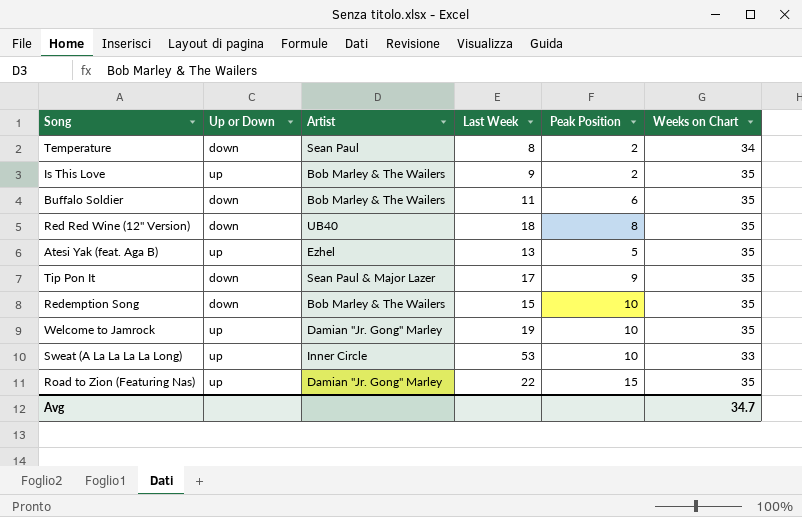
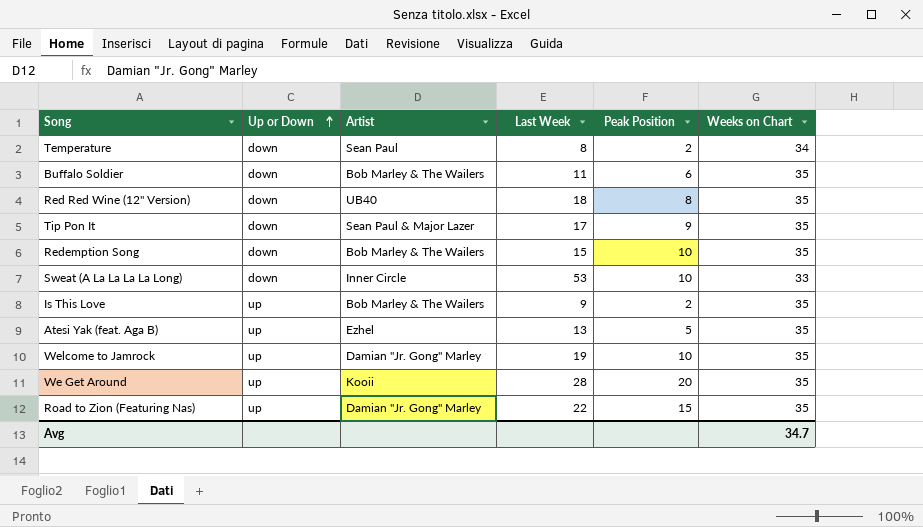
row order: none -> Up or Down ascending
Sweat (A La La La La Long) | Up or Down: up -> down
row We Get Around: none -> up | Kooii | 28 | 20 | 35

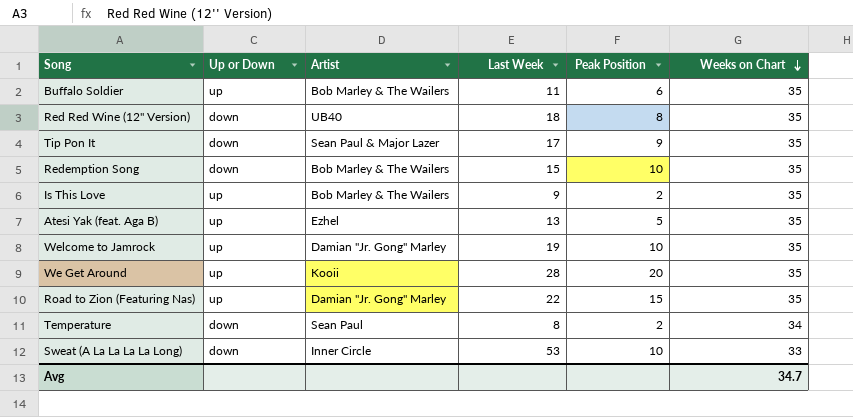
row order: Up or Down ascending -> Weeks on Chart descending
Buffalo Soldier | Up or Down: down -> up

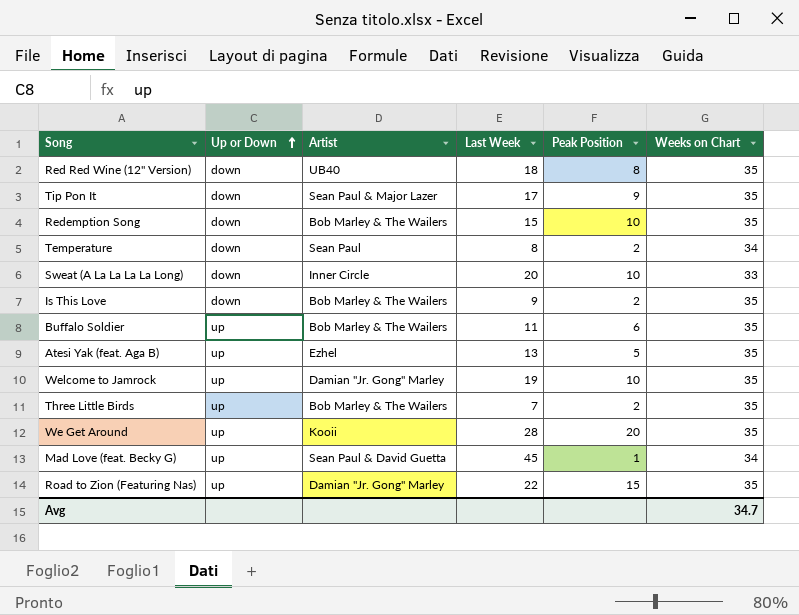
row order: Weeks on Chart descending -> Up or Down ascending
Sweat (A La La La La Long) | Last Week: 53 -> 20
Is This Love | Up or Down: up -> down
row Three Little Birds: none -> up | Bob Marley & The Wailers | 7 | 2 | 35
row Mad Love (feat. Becky G): none -> up | Sean Paul & David Guetta | 45 | 1 | 34

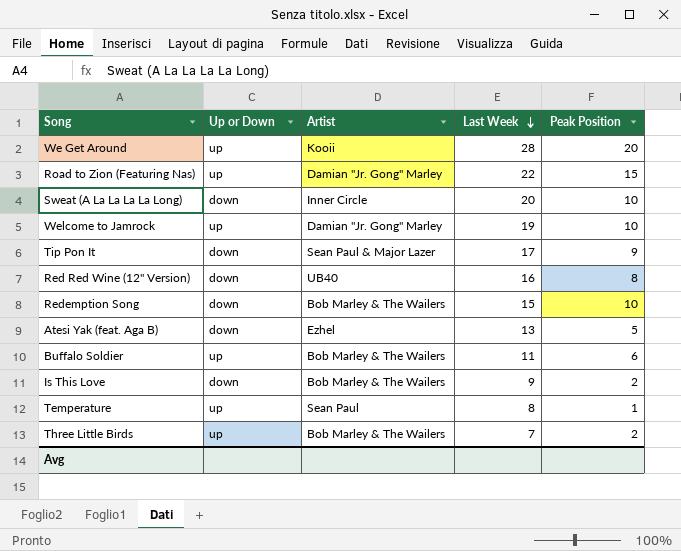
row order: Up or Down ascending -> Last Week descending
column Weeks on Chart | position: 6 -> none
row Mad Love (feat. Becky G): up | Sean Paul & David Guetta | 45 | 1 | 34 -> none
Red Red Wine (12'' Version) | Last Week: 18 -> 16
Atesi Yak (feat. Aga B) | Up or Down: up -> down
Temperature | Up or Down: down -> up
Temperature | Peak Position: 2 -> 1

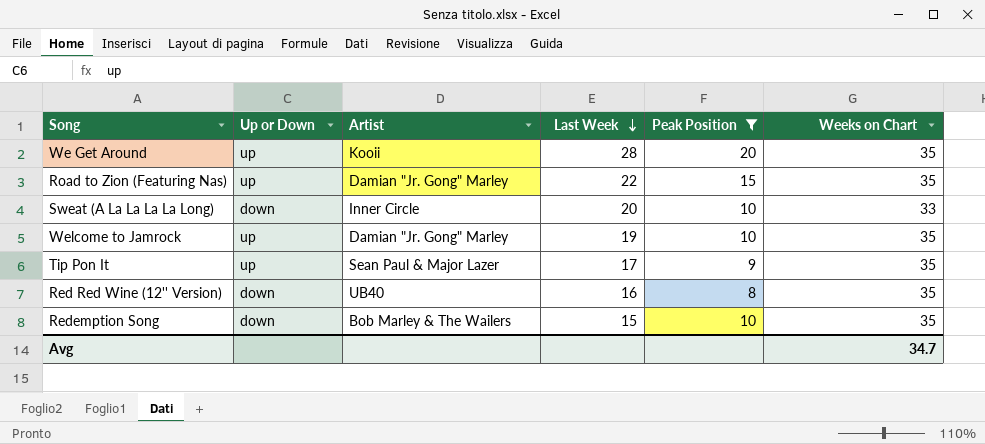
filter: none -> Peak Position >= 8
column Weeks on Chart | position: none -> 6
Tip Pon It | Up or Down: down -> up

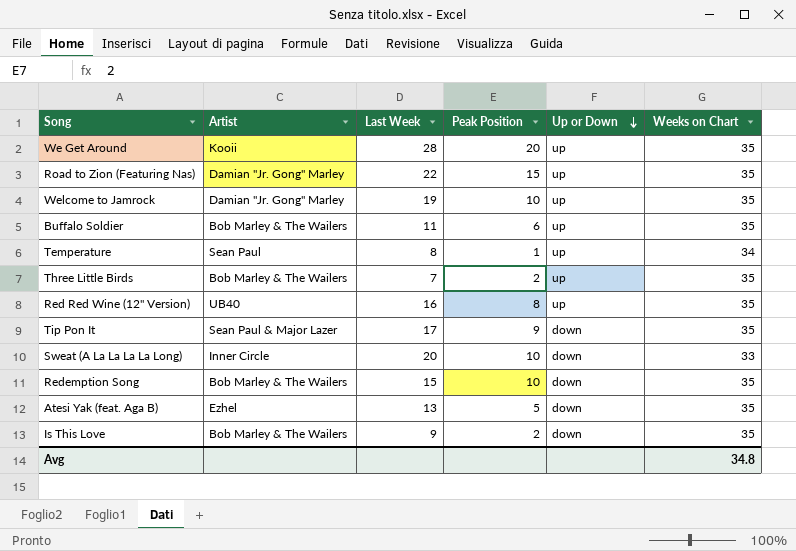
filter: Peak Position >= 8 -> none
row order: Last Week descending -> Up or Down descending
column Up or Down | position: 2 -> 5
Red Red Wine (12'' Version) | Up or Down: down -> up
Tip Pon It | Up or Down: up -> down
Avg | Weeks on Chart: 34.7 -> 34.8

